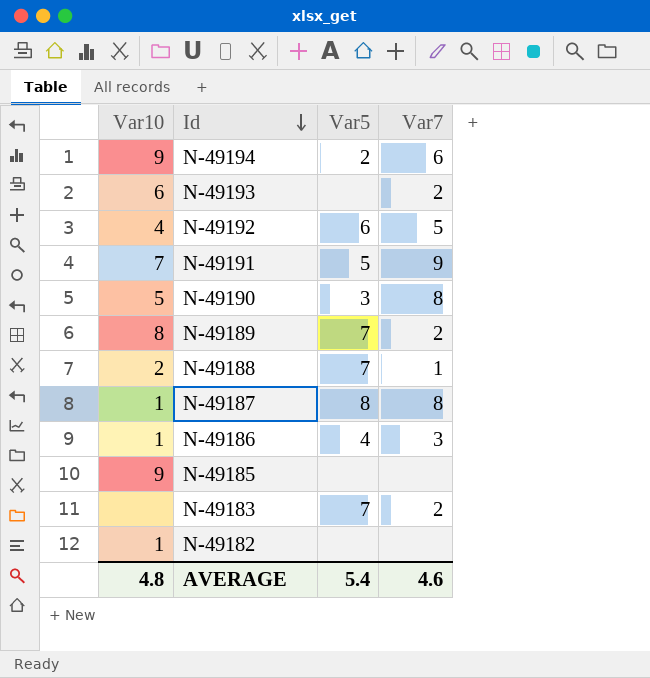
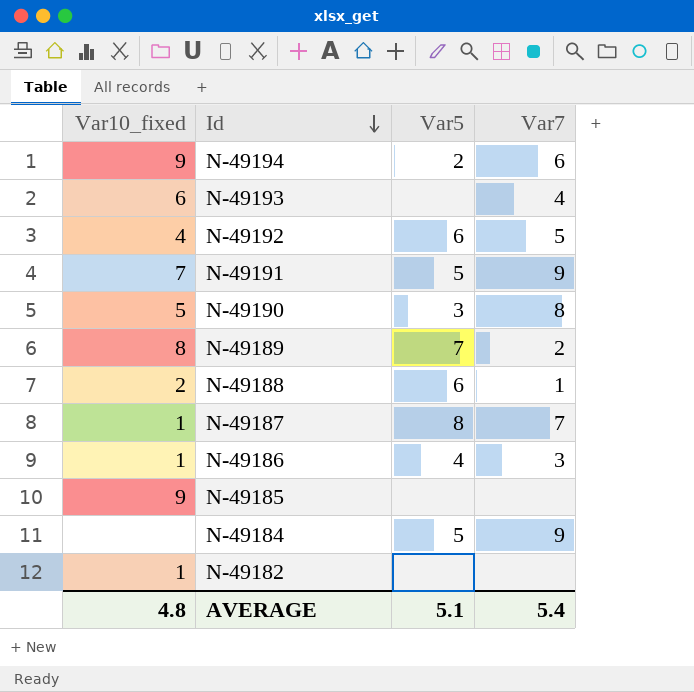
column name: Var10 -> Var10_fixed
row N-49183: none | 7 | 2 -> none
N-49193 | Var7: 2 -> 4
N-49188 | Var5: 7 -> 6
N-49187 | Var7: 8 -> 7
row N-49184: none -> none | 5 | 9
AVERAGE | Var5: 5.4 -> 5.1
AVERAGE | Var7: 4.6 -> 5.4

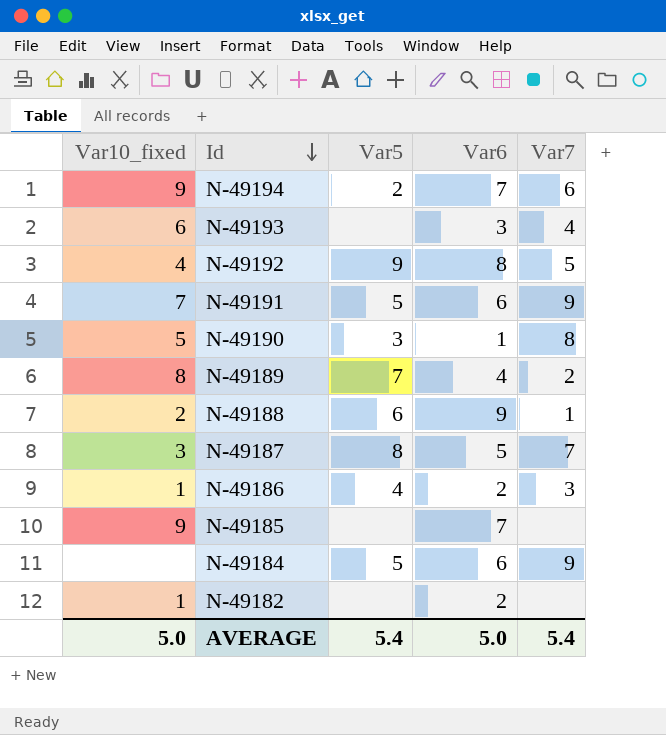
column Var6 | position: none -> 4
N-49192 | Var5: 6 -> 9
N-49187 | Var10_fixed: 1 -> 3
AVERAGE | Var10_fixed: 4.8 -> 5.0
AVERAGE | Var5: 5.1 -> 5.4

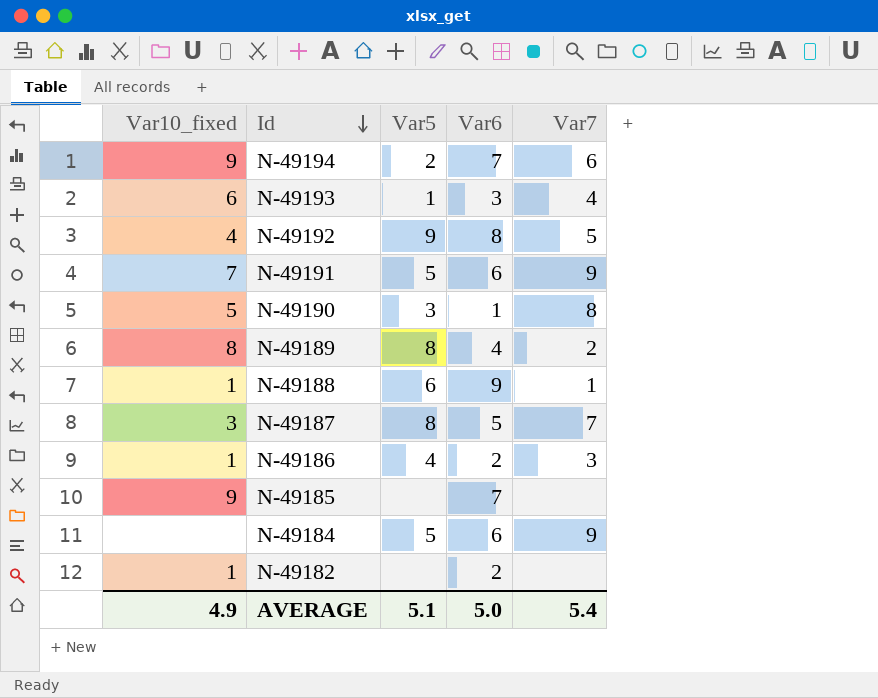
N-49193 | Var5: none -> 1
N-49189 | Var5: 7 -> 8
N-49188 | Var10_fixed: 2 -> 1
AVERAGE | Var10_fixed: 5.0 -> 4.9
AVERAGE | Var5: 5.4 -> 5.1

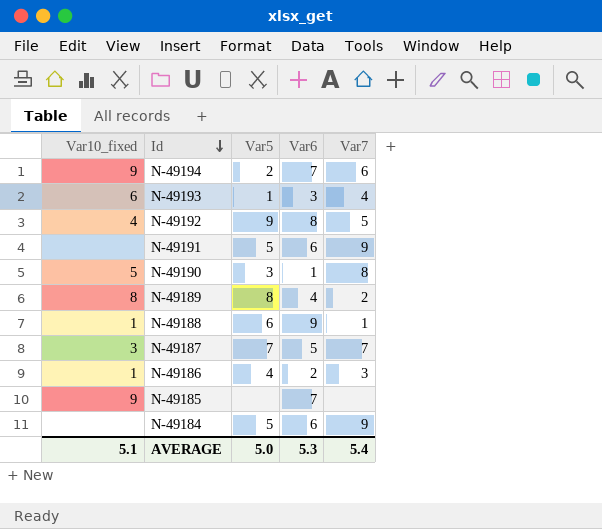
row N-49182: 1 | none | 2 | none -> none
N-49191 | Var10_fixed: 7 -> none
N-49187 | Var5: 8 -> 7
AVERAGE | Var10_fixed: 4.9 -> 5.1
AVERAGE | Var5: 5.1 -> 5.0
AVERAGE | Var6: 5.0 -> 5.3

